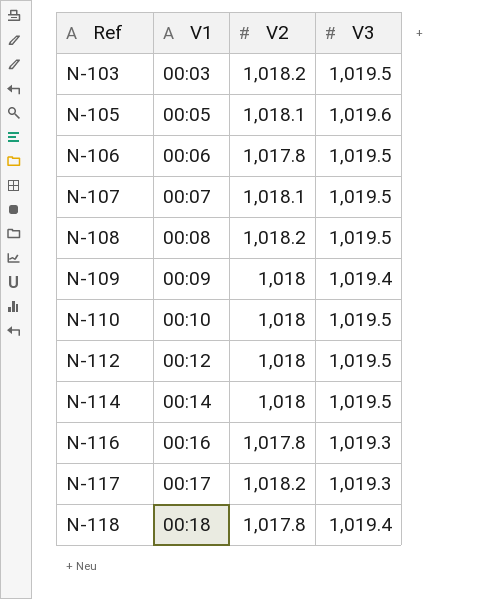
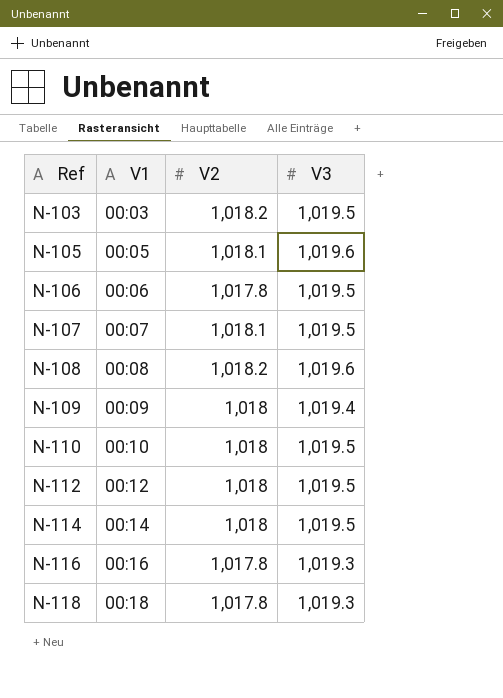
row N-117: 00:17 | 1,018.2 | 1,019.3 -> none
N-108 | V3: 1,019.5 -> 1,019.6
N-118 | V3: 1,019.4 -> 1,019.3

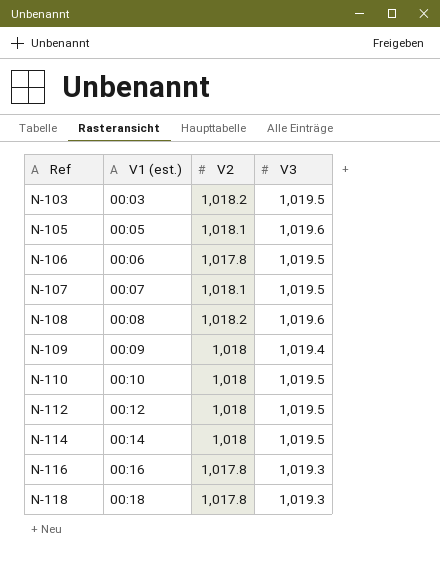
column name: V1 -> V1 (est.)

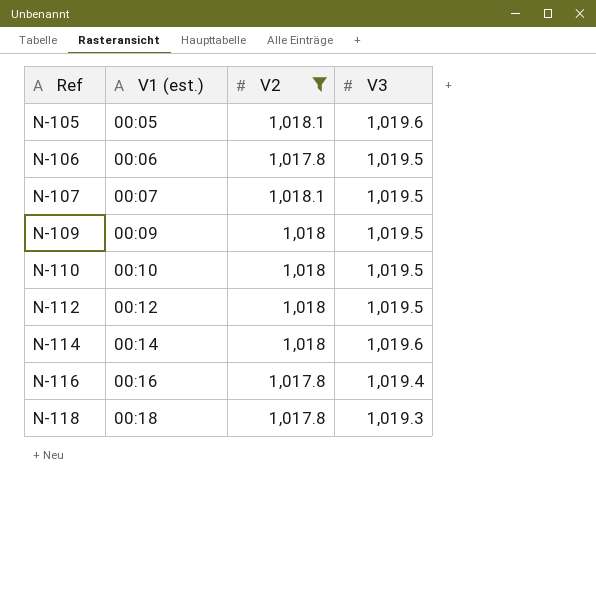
filter: none -> V2 != 1,018.2
N-109 | V3: 1,019.4 -> 1,019.5
N-114 | V3: 1,019.5 -> 1,019.6
N-116 | V3: 1,019.3 -> 1,019.4

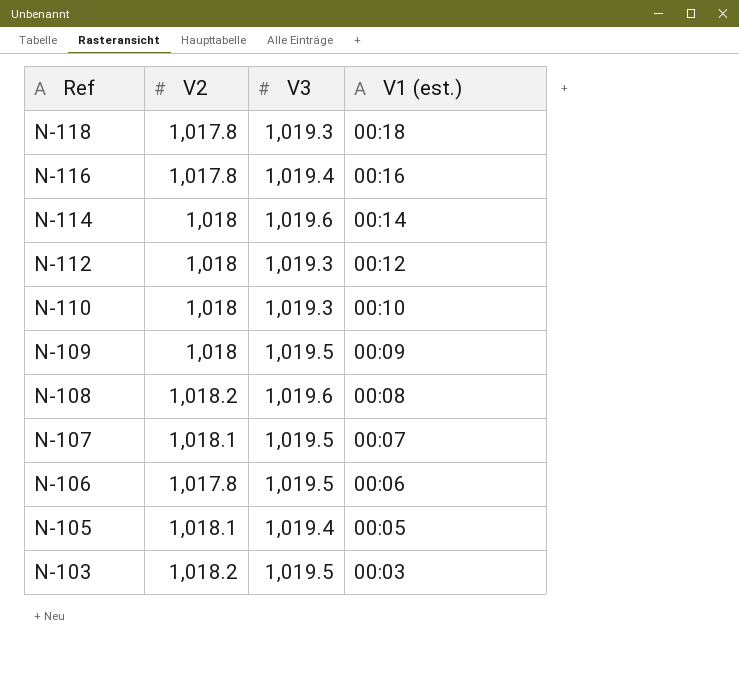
filter: V2 != 1,018.2 -> none
row order: Ref ascending -> Ref descending
column V1 (est.) | position: 2 -> 4
N-112 | V3: 1,019.5 -> 1,019.3
N-110 | V3: 1,019.5 -> 1,019.3
N-105 | V3: 1,019.6 -> 1,019.4

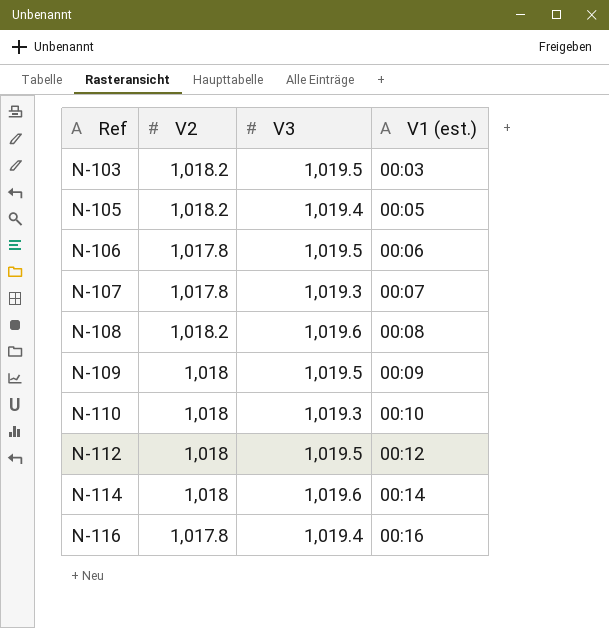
row order: Ref descending -> Ref ascending
row N-118: 1,017.8 | 1,019.3 | 00:18 -> none
N-105 | V2: 1,018.1 -> 1,018.2
N-107 | V2: 1,018.1 -> 1,017.8
N-107 | V3: 1,019.5 -> 1,019.3
N-112 | V3: 1,019.3 -> 1,019.5

